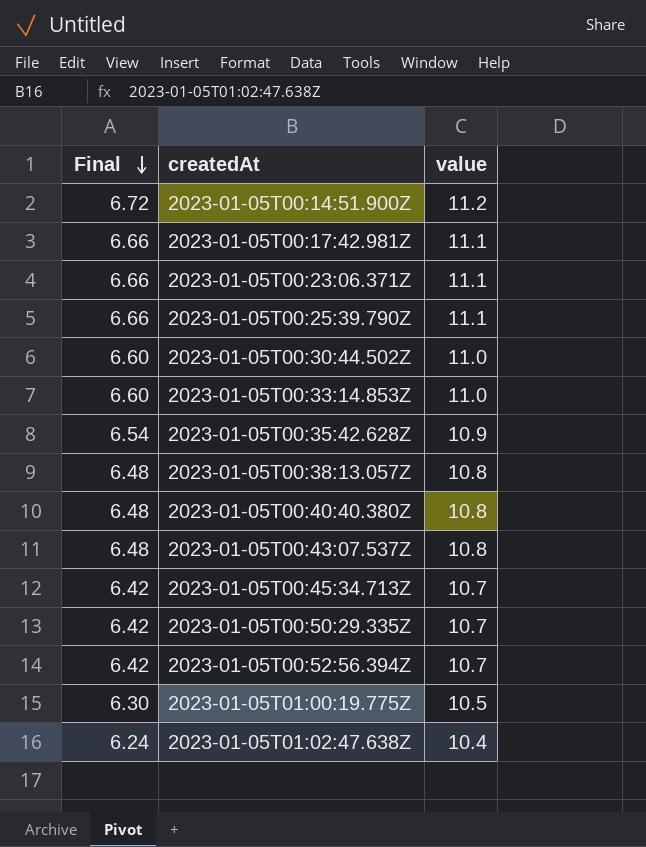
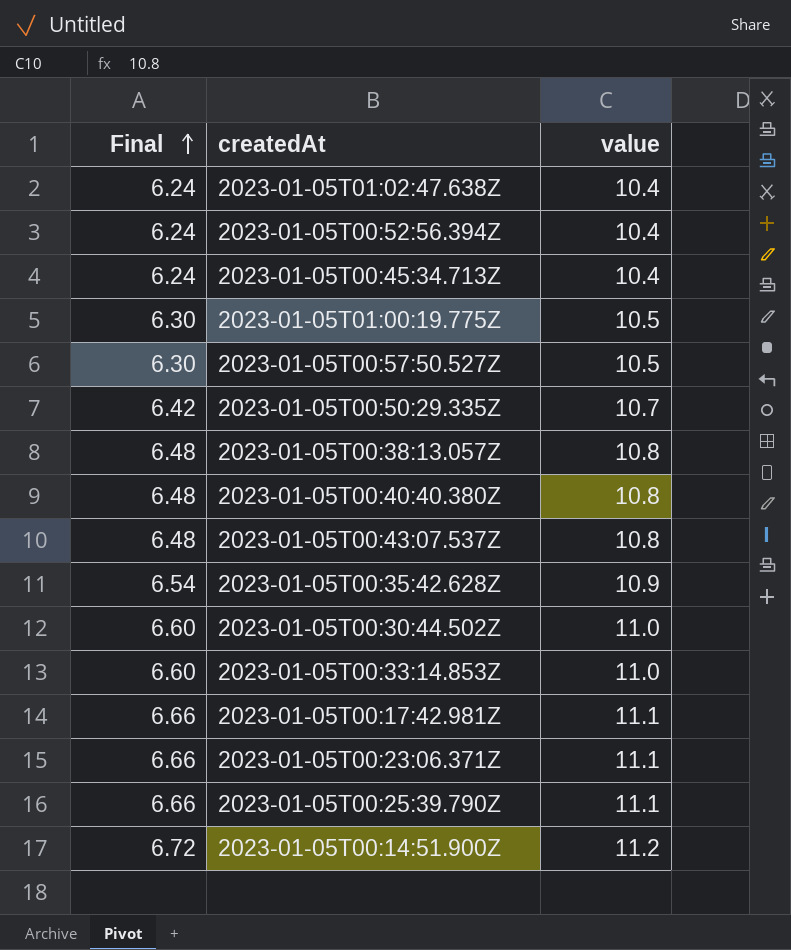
row order: Final descending -> Final ascending
2023-01-05T00:52:56.394Z | Final: 6.42 -> 6.24
2023-01-05T00:52:56.394Z | value: 10.7 -> 10.4
2023-01-05T00:45:34.713Z | Final: 6.42 -> 6.24
2023-01-05T00:45:34.713Z | value: 10.7 -> 10.4
row 2023-01-05T00:57:50.527Z: none -> 6.30 | 10.5

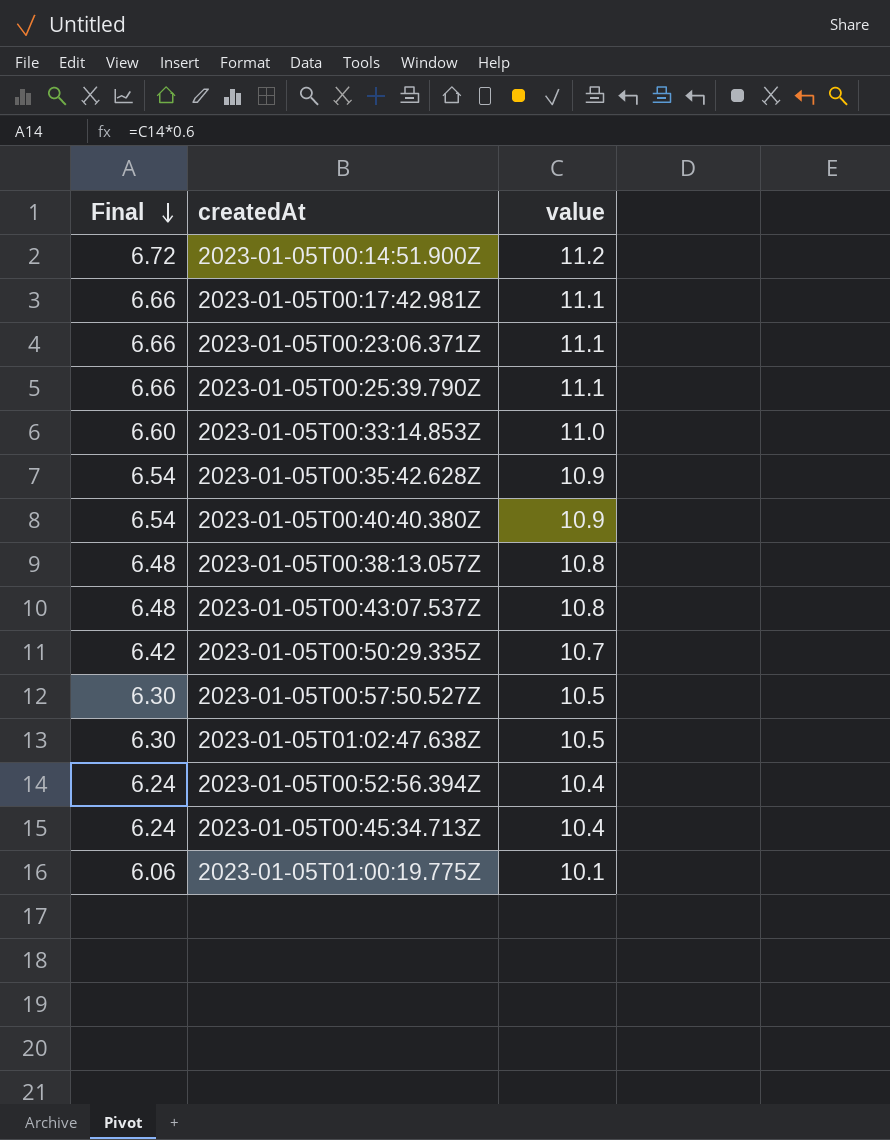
row order: Final ascending -> Final descending
row 2023-01-05T00:30:44.502Z: 6.60 | 11.0 -> none
2023-01-05T00:40:40.380Z | Final: 6.48 -> 6.54
2023-01-05T00:40:40.380Z | value: 10.8 -> 10.9
2023-01-05T01:02:47.638Z | Final: 6.24 -> 6.30
2023-01-05T01:02:47.638Z | value: 10.4 -> 10.5
2023-01-05T01:00:19.775Z | Final: 6.30 -> 6.06
2023-01-05T01:00:19.775Z | value: 10.5 -> 10.1

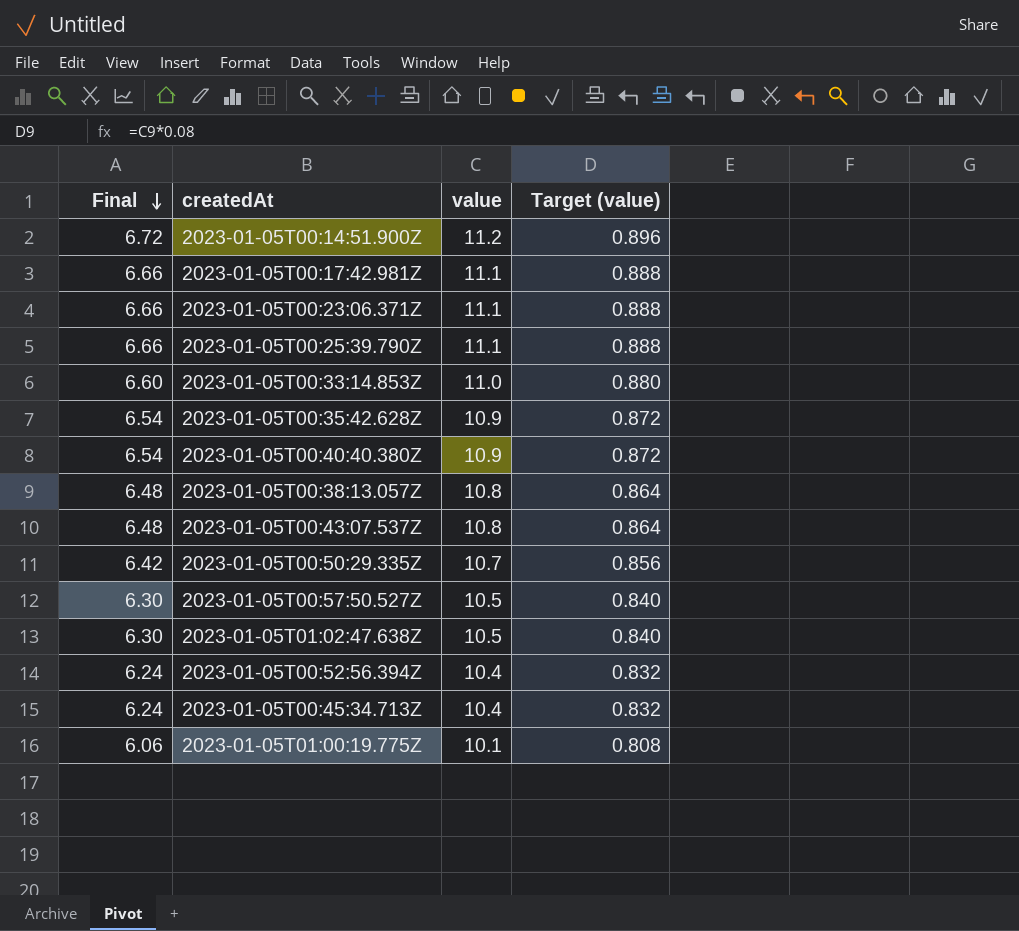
column Target (value) | formula: none -> [value] * 0.08

